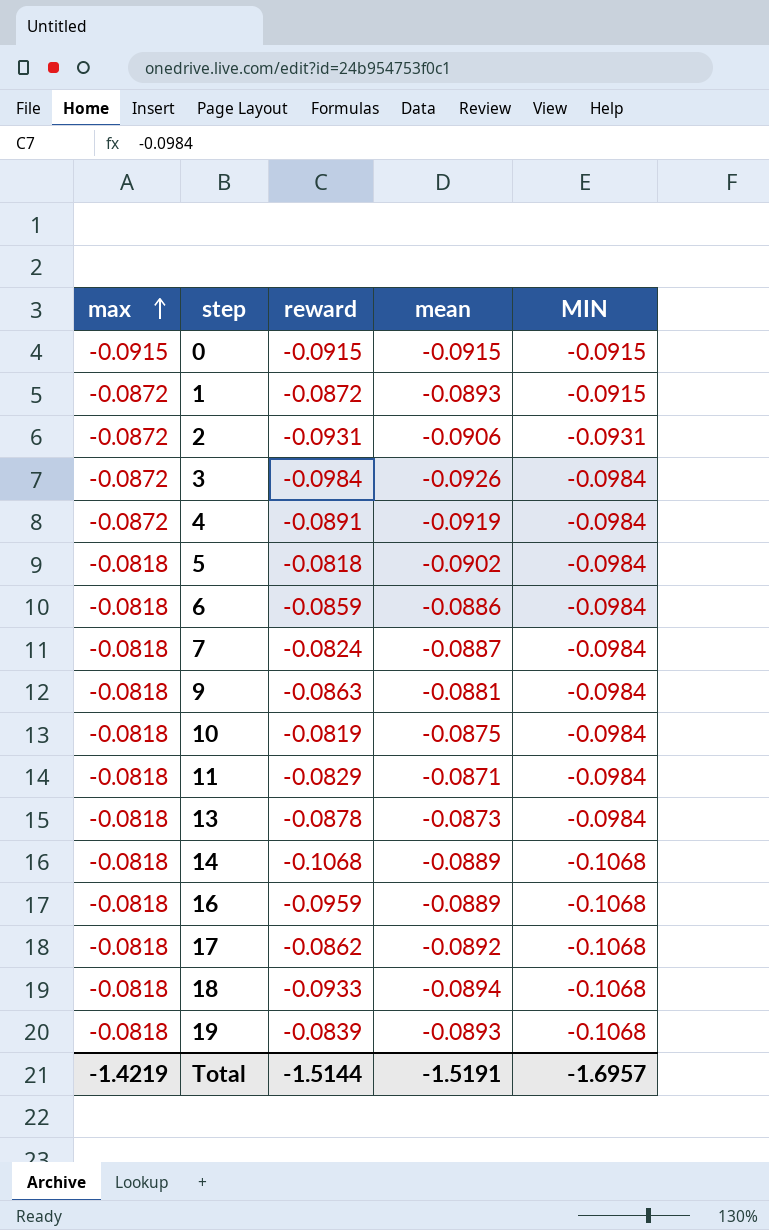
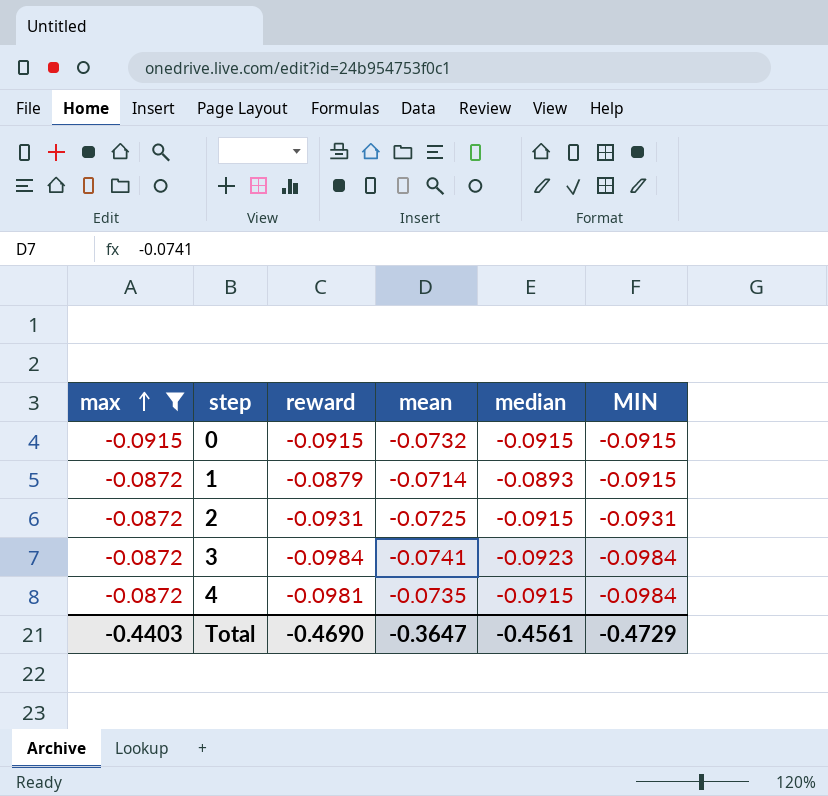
filter: none -> max != -0.0818
column median | position: none -> 5
0 | mean: -0.0915 -> -0.0732
1 | reward: -0.0872 -> -0.0879
1 | mean: -0.0893 -> -0.0714
2 | mean: -0.0906 -> -0.0725
3 | mean: -0.0926 -> -0.0741
4 | reward: -0.0891 -> -0.0981
4 | mean: -0.0919 -> -0.0735
Total | max: -1.4219 -> -0.4403
Total | reward: -1.5144 -> -0.4690
Total | mean: -1.5191 -> -0.3647
Total | MIN: -1.6957 -> -0.4729

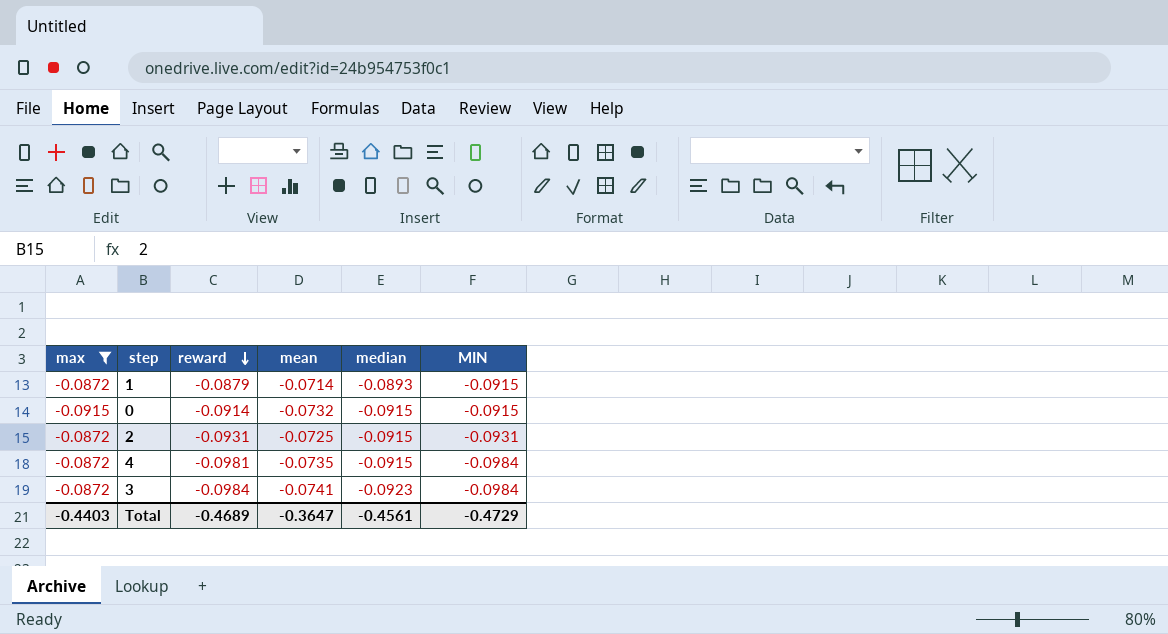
row order: max ascending -> reward descending
0 | reward: -0.0915 -> -0.0914
Total | reward: -0.4690 -> -0.4689

